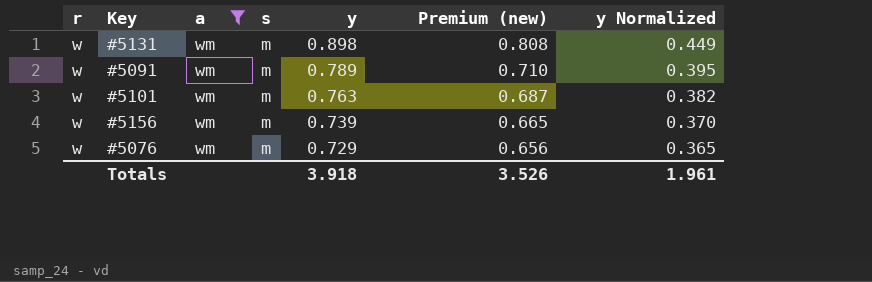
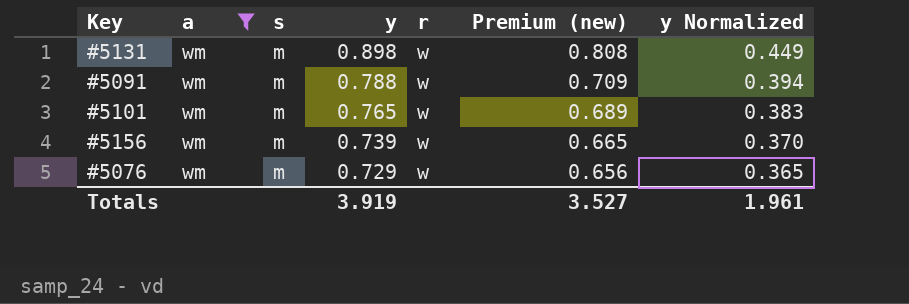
column r | position: 1 -> 5
#5091 | y: 0.789 -> 0.788
#5091 | Premium (new): 0.710 -> 0.709
#5091 | y Normalized: 0.395 -> 0.394
#5101 | y: 0.763 -> 0.765
#5101 | Premium (new): 0.687 -> 0.689
#5101 | y Normalized: 0.382 -> 0.383
Totals | y: 3.918 -> 3.919
Totals | Premium (new): 3.526 -> 3.527

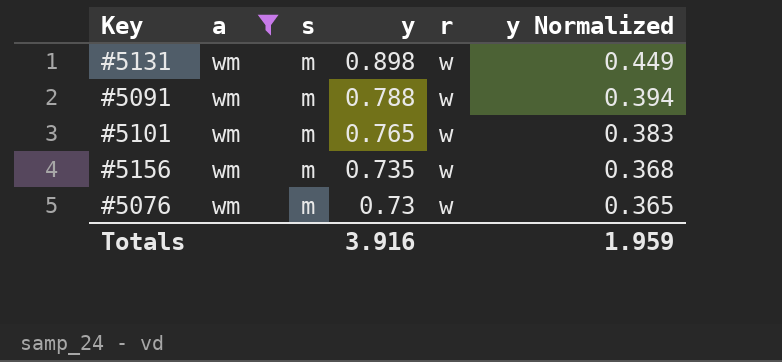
column Premium (new) | formula: [y] * 0.9 -> none
#5156 | y: 0.739 -> 0.735
#5156 | y Normalized: 0.370 -> 0.368
#5076 | y: 0.729 -> 0.73
Totals | y: 3.919 -> 3.916
Totals | y Normalized: 1.961 -> 1.959

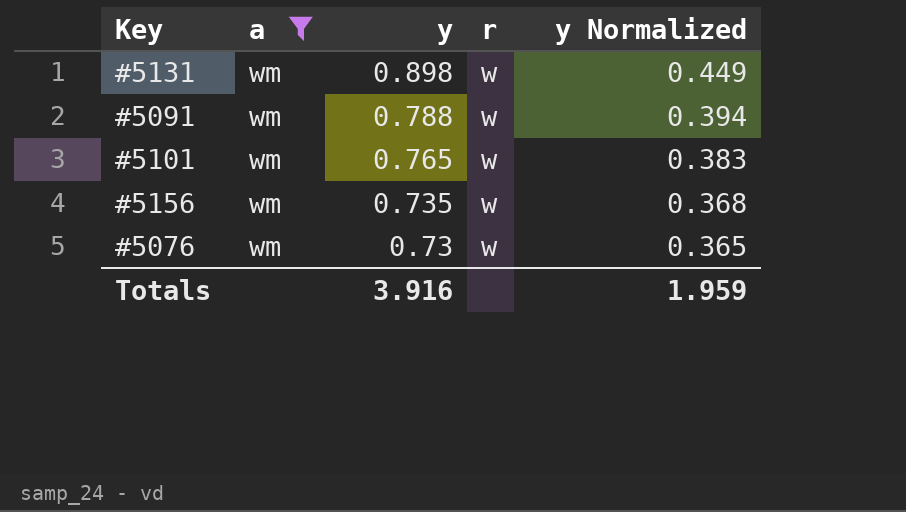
column s | position: 3 -> none

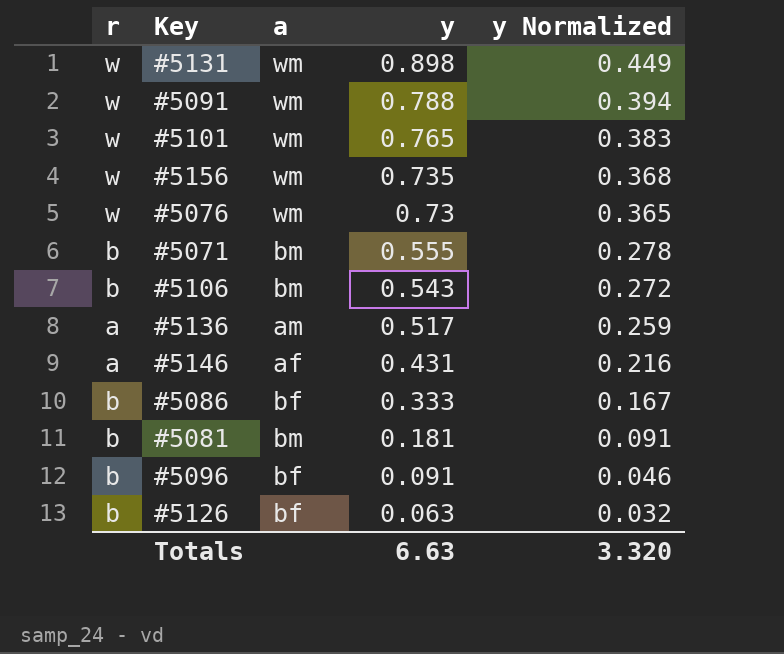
filter: a = wm -> none
column r | position: 4 -> 1
Totals | y: 3.916 -> 6.63
Totals | y Normalized: 1.959 -> 3.320

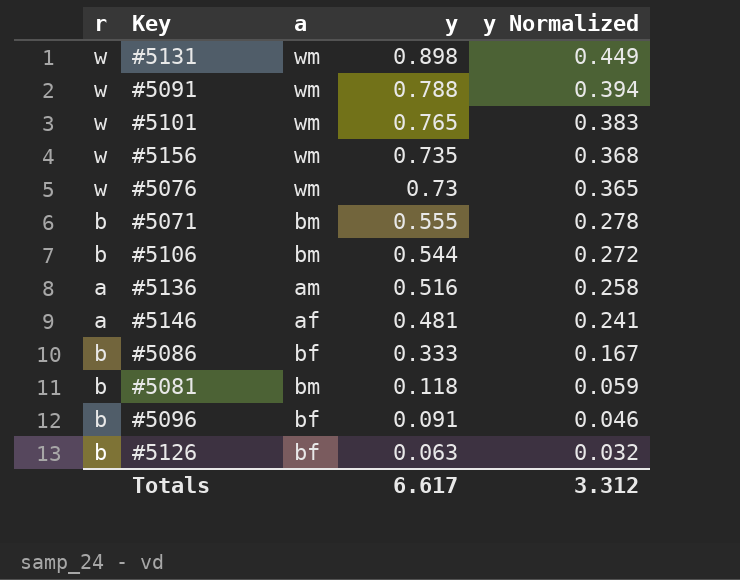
#5106 | y: 0.543 -> 0.544
#5136 | y: 0.517 -> 0.516
#5136 | y Normalized: 0.259 -> 0.258
#5146 | y: 0.431 -> 0.481
#5146 | y Normalized: 0.216 -> 0.241
#5081 | y: 0.181 -> 0.118
#5081 | y Normalized: 0.091 -> 0.059
Totals | y: 6.63 -> 6.617
Totals | y Normalized: 3.320 -> 3.312

